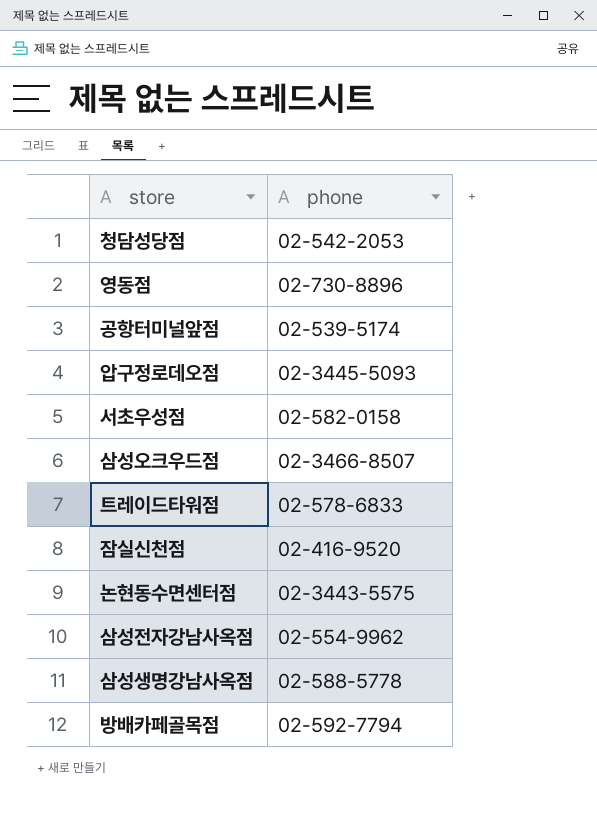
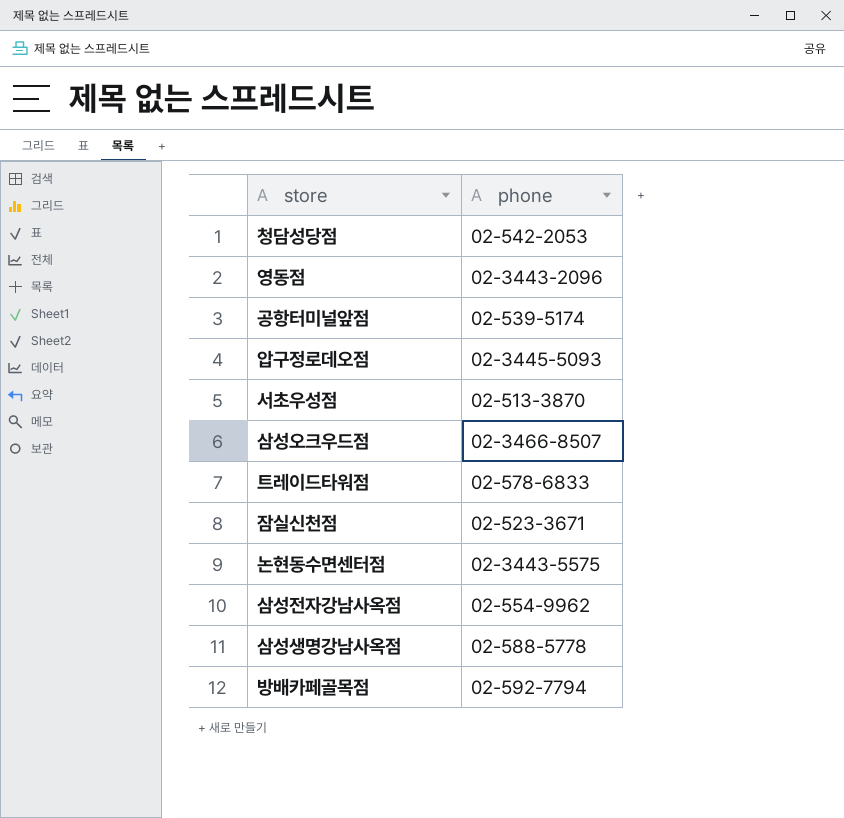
영동점 | phone: 02-730-8896 -> 02-3443-2096
서초우성점 | phone: 02-582-0158 -> 02-513-3870
잠실신천점 | phone: 02-416-9520 -> 02-523-3671

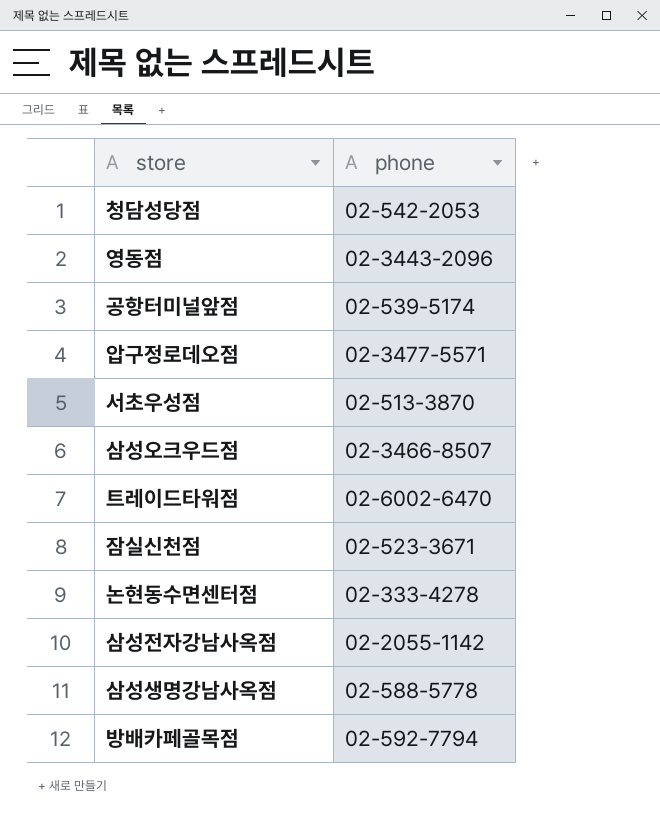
압구정로데오점 | phone: 02-3445-5093 -> 02-3477-5571
트레이드타워점 | phone: 02-578-6833 -> 02-6002-6470
논현동수면센터점 | phone: 02-3443-5575 -> 02-333-4278
삼성전자강남사옥점 | phone: 02-554-9962 -> 02-2055-1142

